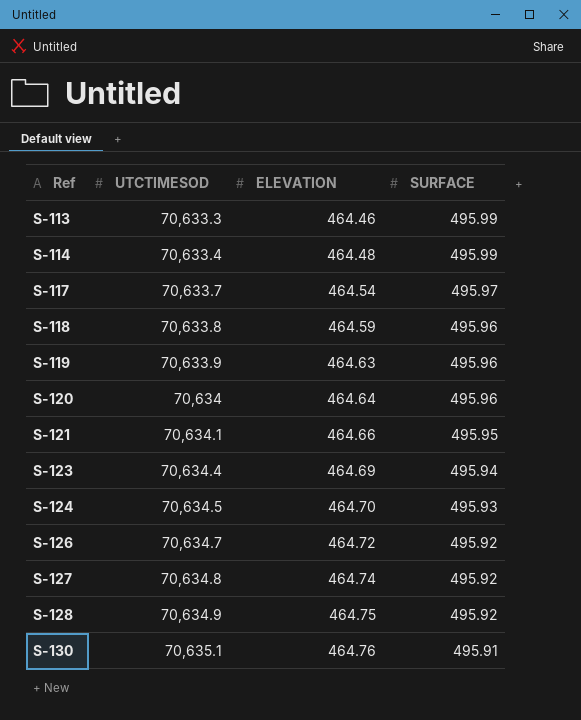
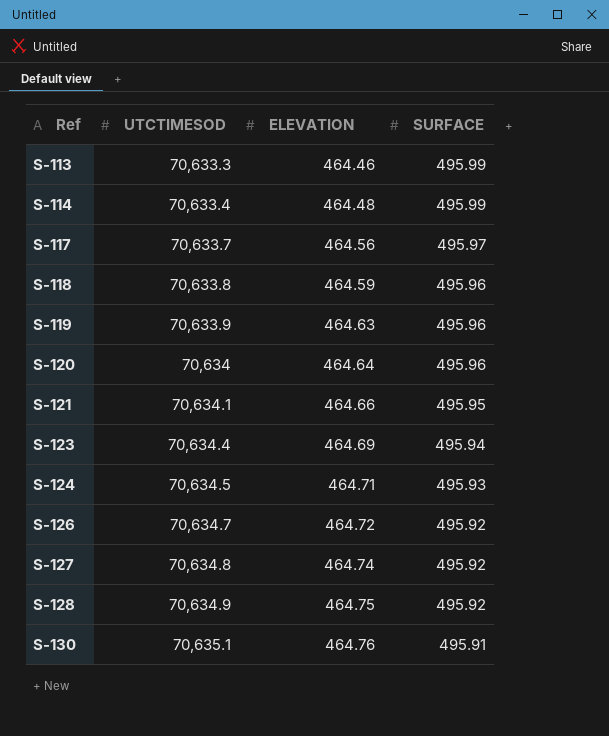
S-117 | ELEVATION: 464.54 -> 464.56
S-124 | ELEVATION: 464.70 -> 464.71

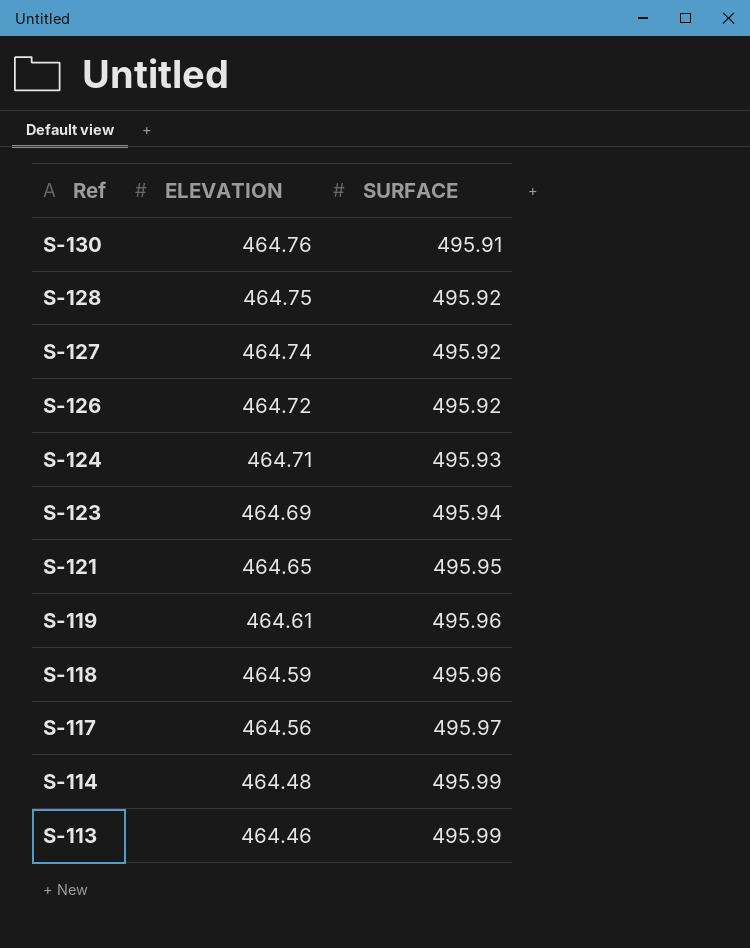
row order: Ref ascending -> Ref descending
column UTCTIMESOD | position: 2 -> none
row S-120: 70,634 | 464.64 | 495.96 -> none
S-121 | ELEVATION: 464.66 -> 464.65
S-119 | ELEVATION: 464.63 -> 464.61

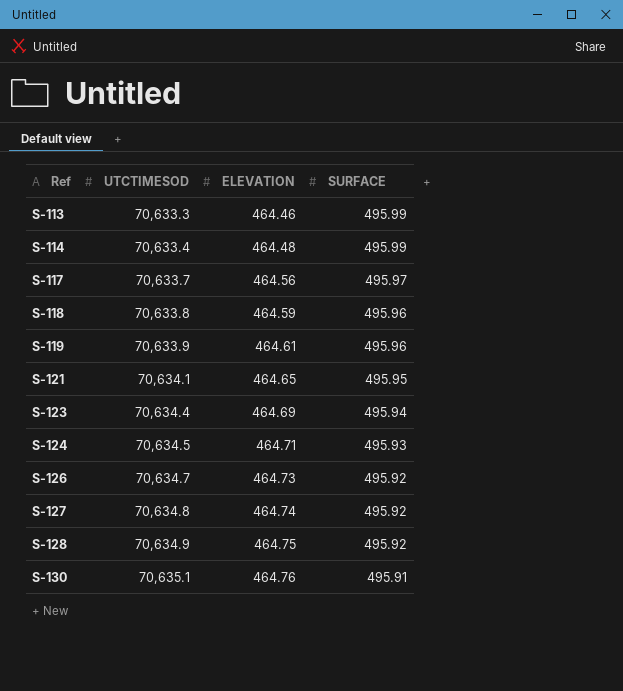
row order: Ref descending -> Ref ascending
column UTCTIMESOD | position: none -> 2
S-126 | ELEVATION: 464.72 -> 464.73

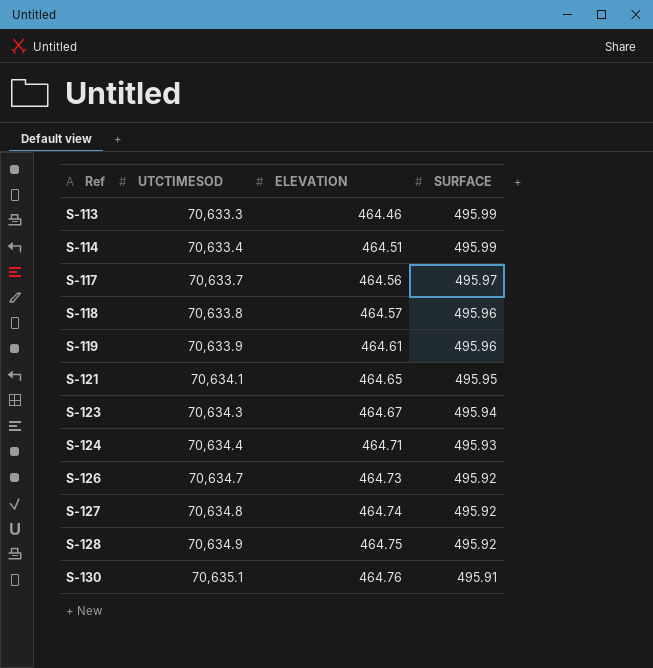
S-114 | ELEVATION: 464.48 -> 464.51
S-118 | ELEVATION: 464.59 -> 464.57
S-123 | UTCTIMESOD: 70,634.4 -> 70,634.3
S-123 | ELEVATION: 464.69 -> 464.67
S-124 | UTCTIMESOD: 70,634.5 -> 70,634.4

